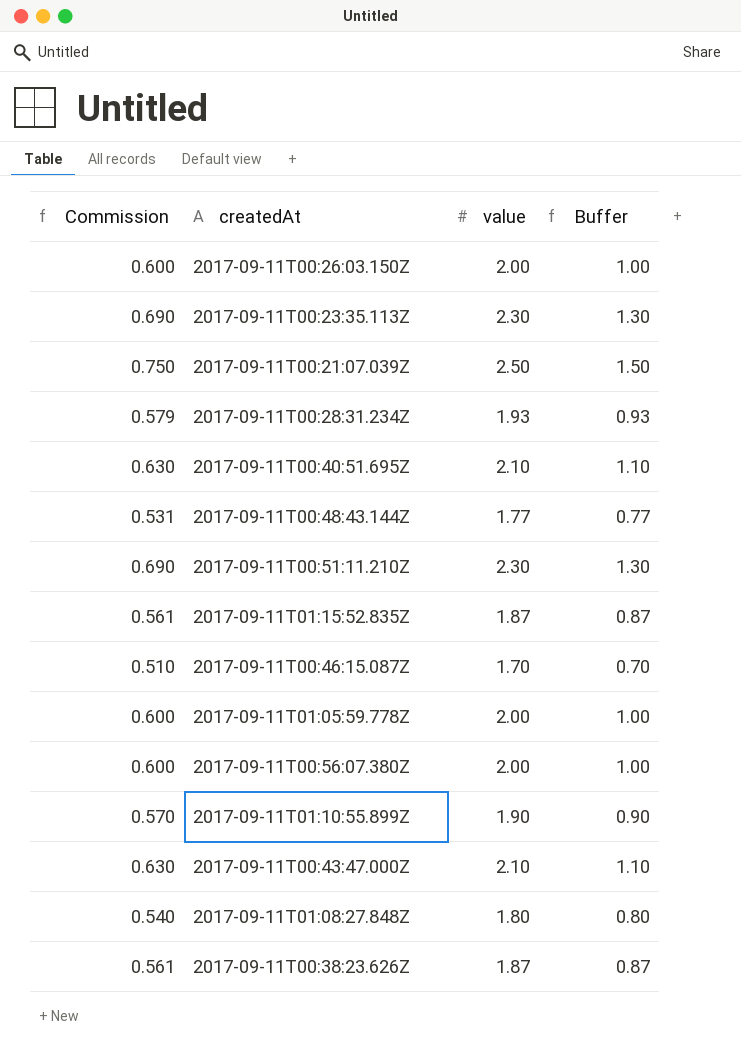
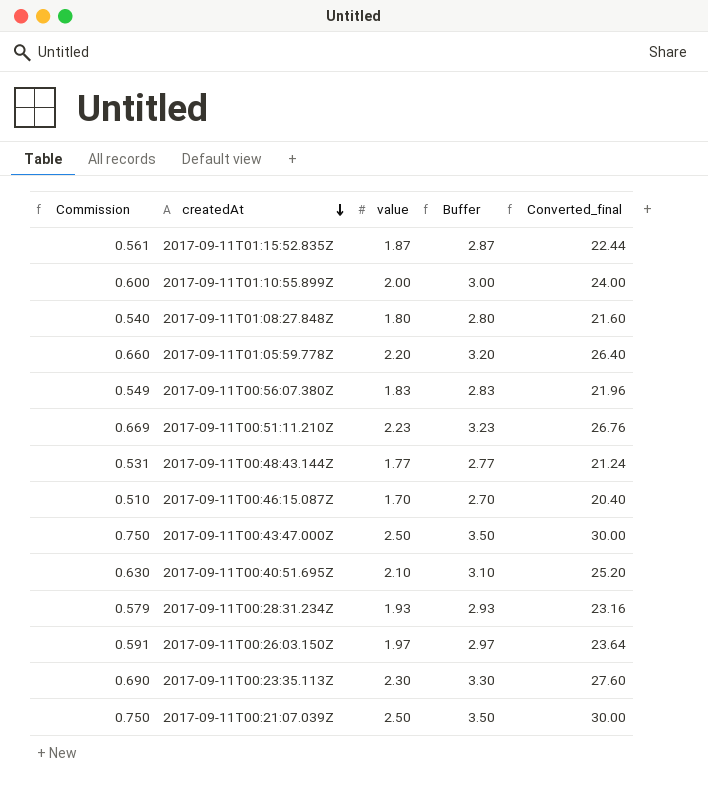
row order: none -> createdAt descending
column Buffer | formula: [value] - 1 -> [value] + 1
column Converted_final | formula: none -> [value] * 12
row 2017-09-11T00:38:23.626Z: 0.561 | 1.87 | 0.87 -> none
2017-09-11T01:10:55.899Z | Commission: 0.570 -> 0.600
2017-09-11T01:10:55.899Z | value: 1.90 -> 2.00
2017-09-11T01:05:59.778Z | Commission: 0.600 -> 0.660
2017-09-11T01:05:59.778Z | value: 2.00 -> 2.20
2017-09-11T00:56:07.380Z | Commission: 0.600 -> 0.549
2017-09-11T00:56:07.380Z | value: 2.00 -> 1.83
2017-09-11T00:51:11.210Z | Commission: 0.690 -> 0.669
2017-09-11T00:51:11.210Z | value: 2.30 -> 2.23
2017-09-11T00:43:47.000Z | Commission: 0.630 -> 0.750
2017-09-11T00:43:47.000Z | value: 2.10 -> 2.50
2017-09-11T00:26:03.150Z | Commission: 0.600 -> 0.591
2017-09-11T00:26:03.150Z | value: 2.00 -> 1.97

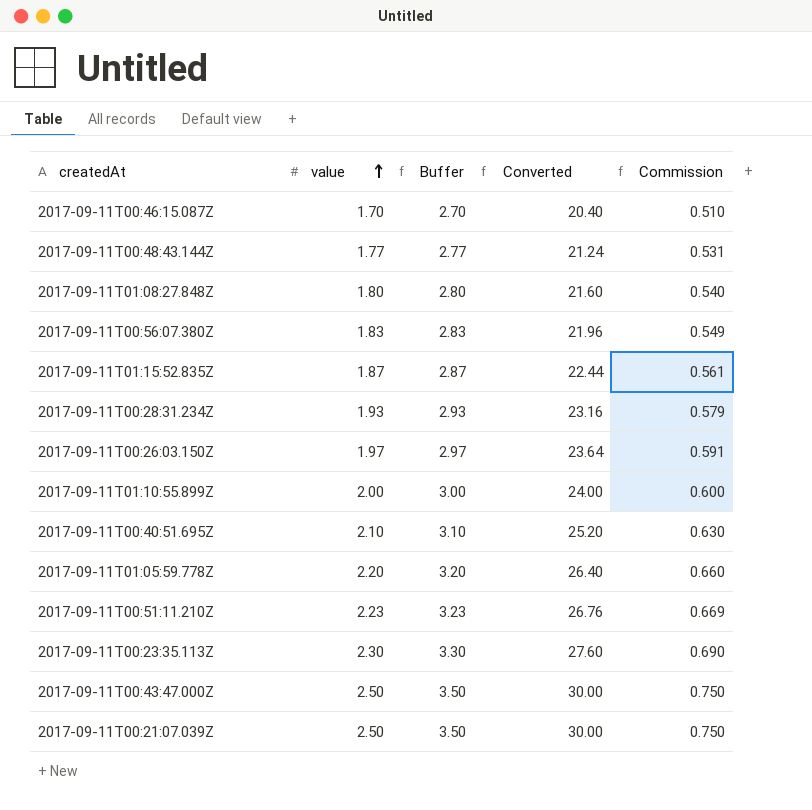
row order: createdAt descending -> value ascending
column name: Converted_final -> Converted
column Commission | position: 1 -> 5

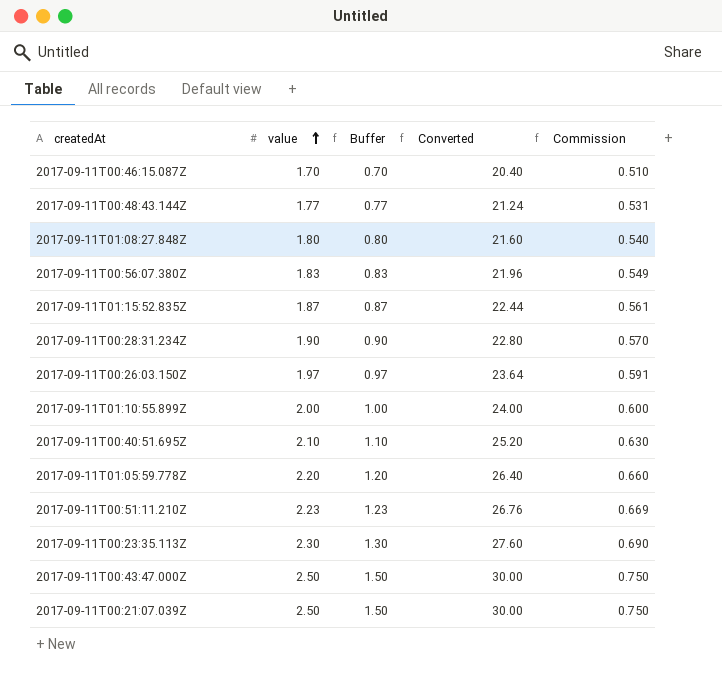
column Buffer | formula: [value] + 1 -> [value] - 1
2017-09-11T00:28:31.234Z | value: 1.93 -> 1.90
2017-09-11T00:28:31.234Z | Converted: 23.16 -> 22.80
2017-09-11T00:28:31.234Z | Commission: 0.579 -> 0.570

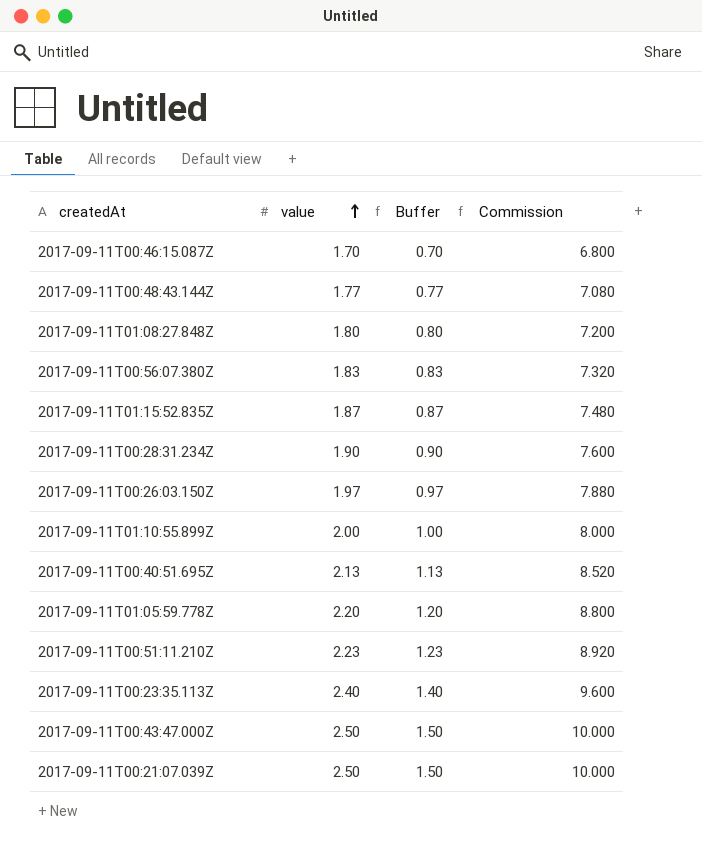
column Converted | formula: [value] * 12 -> none
column Commission | formula: [value] * 0.3 -> [value] * 4
2017-09-11T00:40:51.695Z | value: 2.10 -> 2.13
2017-09-11T00:40:51.695Z | Buffer: 1.10 -> 1.13
2017-09-11T00:23:35.113Z | value: 2.30 -> 2.40
2017-09-11T00:23:35.113Z | Buffer: 1.30 -> 1.40

